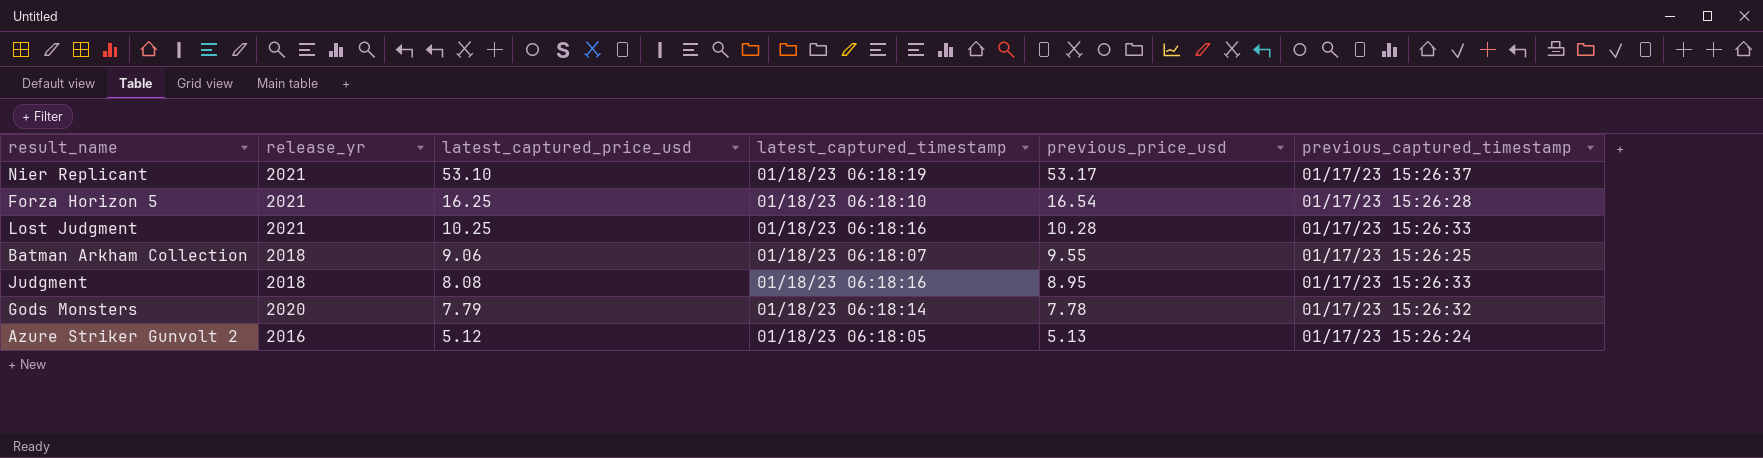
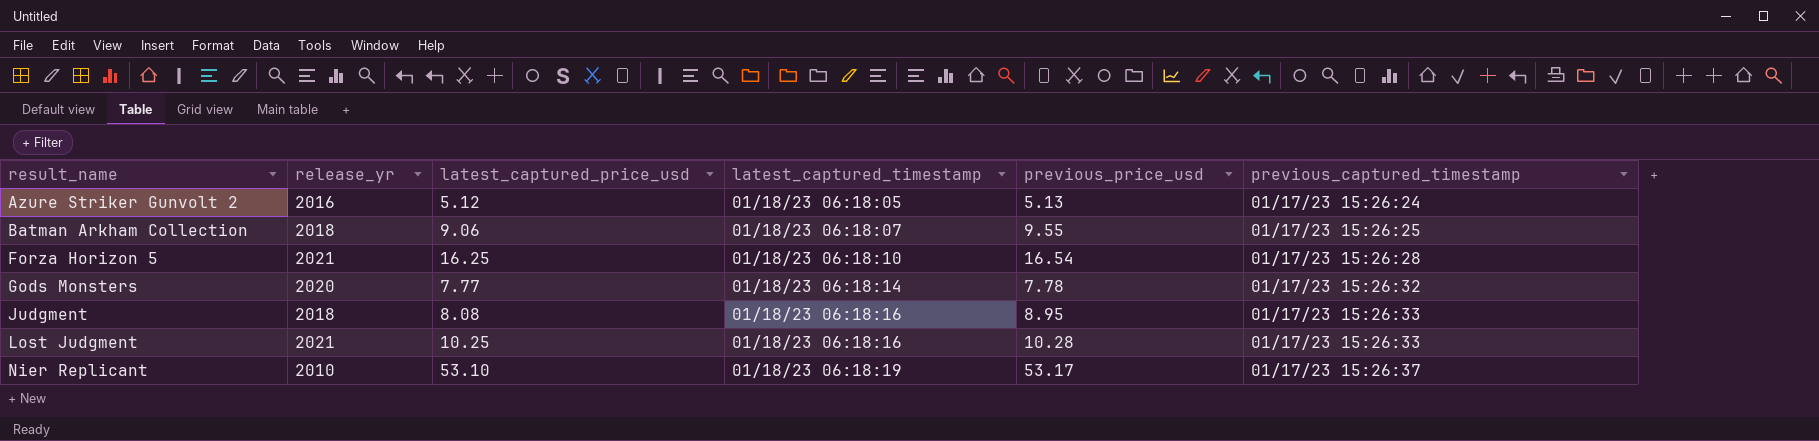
row order: latest_captured_price_usd descending -> result_name ascending
Gods Monsters | latest_captured_price_usd: 7.79 -> 7.77
Nier Replicant | release_yr: 2021 -> 2010

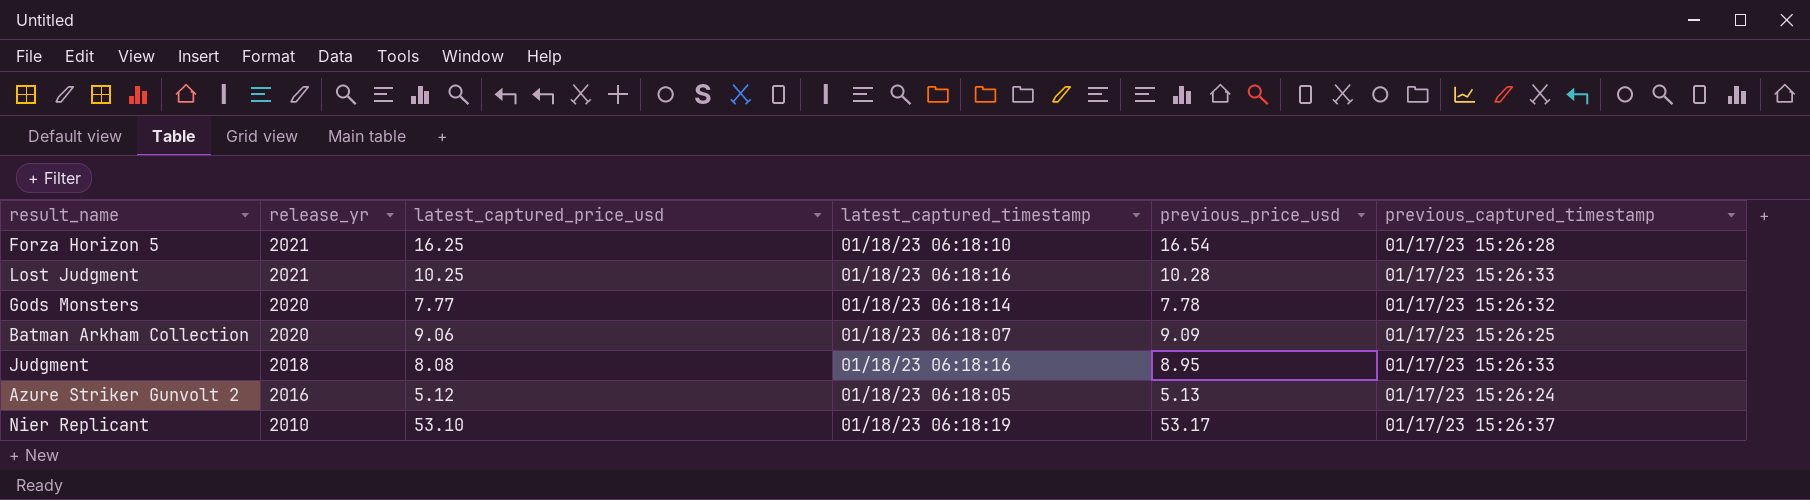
row order: result_name ascending -> release_yr descending
Batman Arkham Collection | release_yr: 2018 -> 2020
Batman Arkham Collection | previous_price_usd: 9.55 -> 9.09

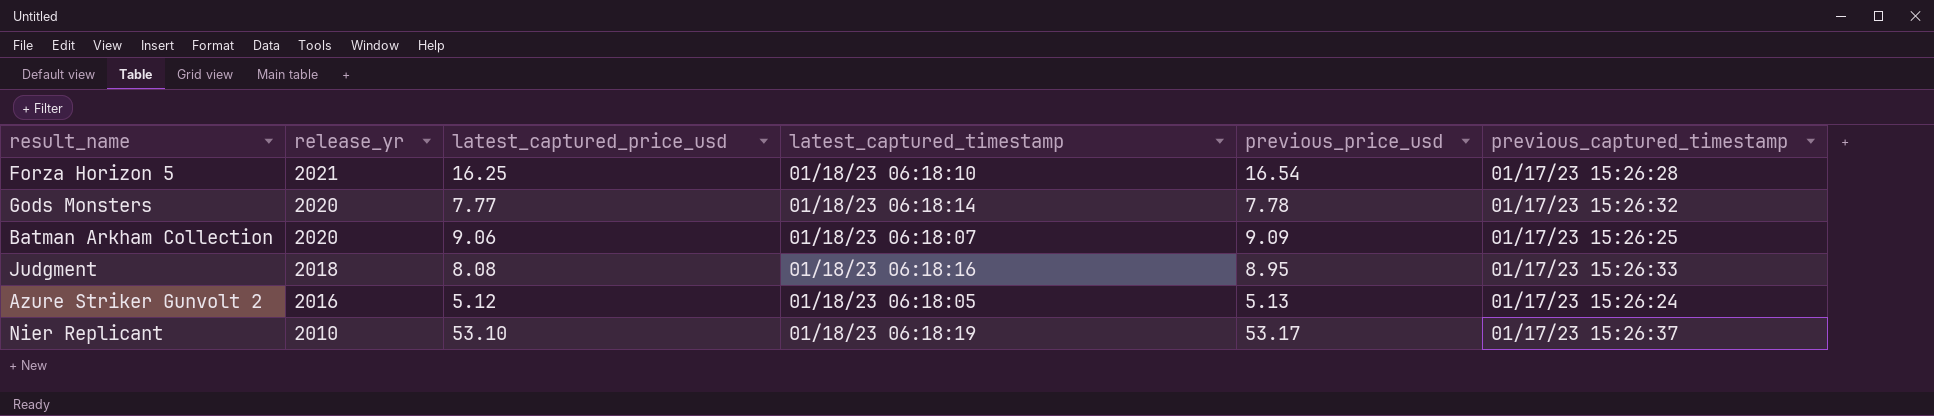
row Lost Judgment: 2021 | 10.25 | 01/18/23 06:18:16 | 10.28 | 01/17/23 15:26:33 -> none

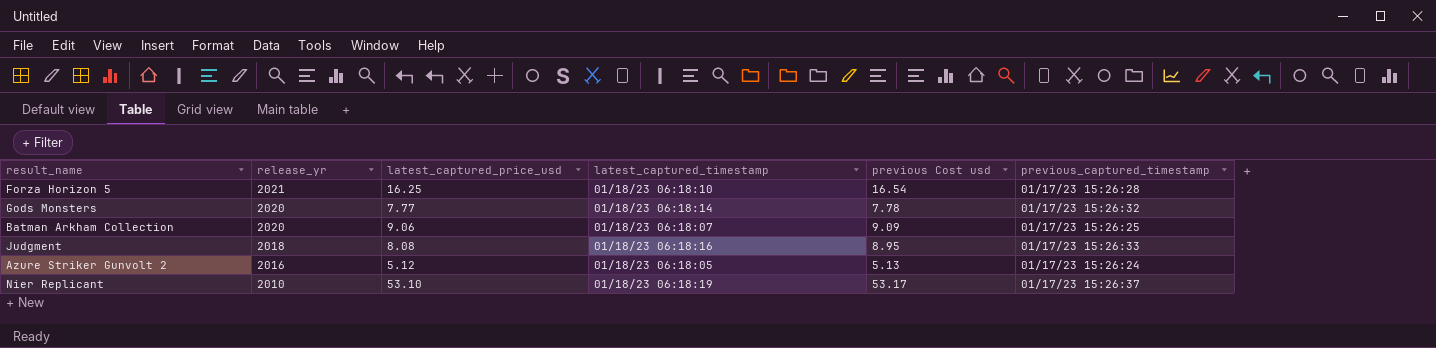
column name: previous_price_usd -> previous Cost usd

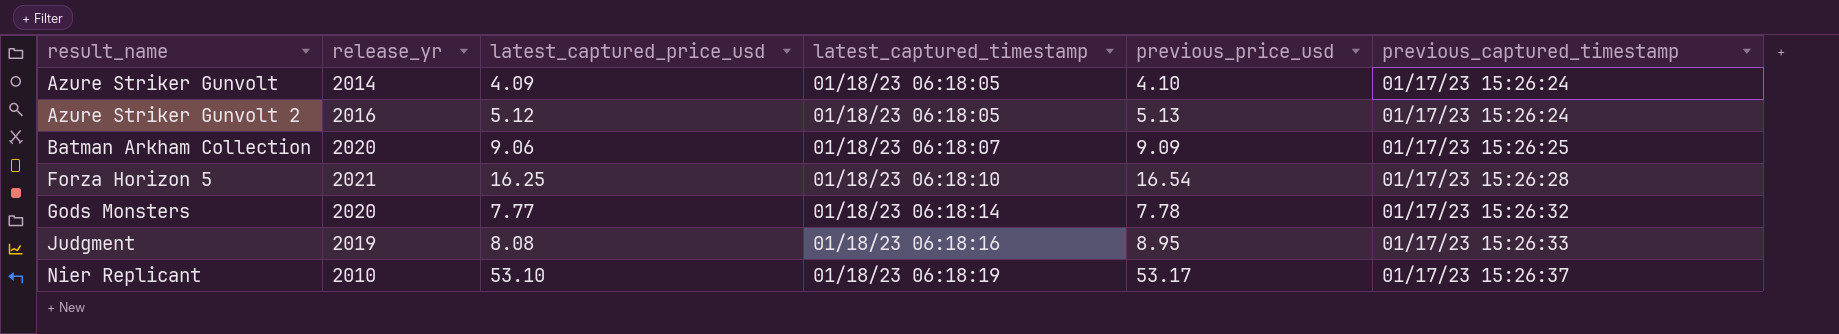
row order: release_yr descending -> result_name ascending
column name: previous Cost usd -> previous_price_usd
row Azure Striker Gunvolt: none -> 2014 | 4.09 | 01/18/23 06:18:05 | 4.10 | 01/17/23 15:26:24
Judgment | release_yr: 2018 -> 2019

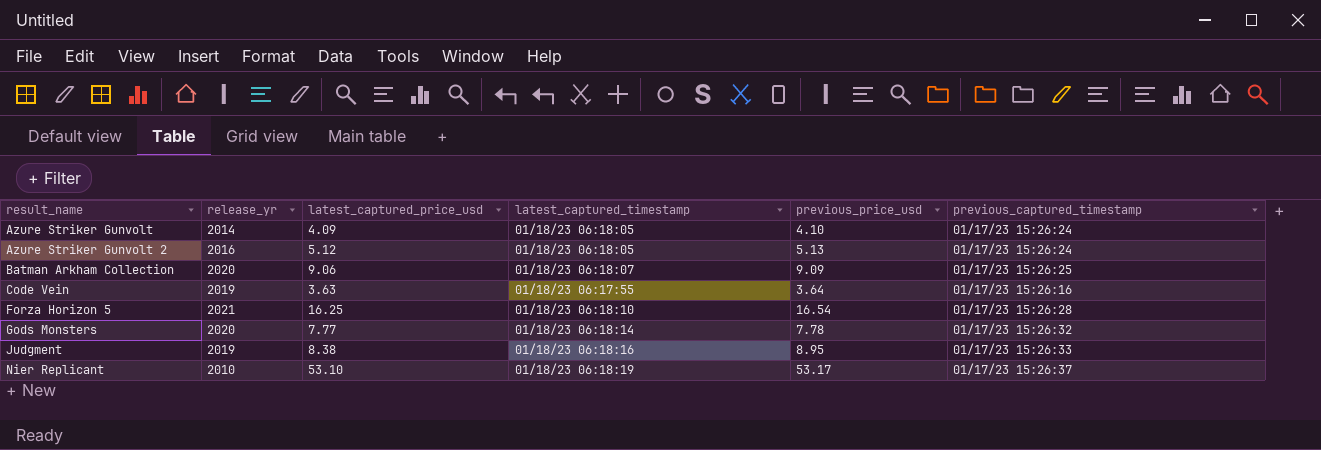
row Code Vein: none -> 2019 | 3.63 | 01/18/23 06:17:55 | 3.64 | 01/17/23 15:26:16
Judgment | latest_captured_price_usd: 8.08 -> 8.38

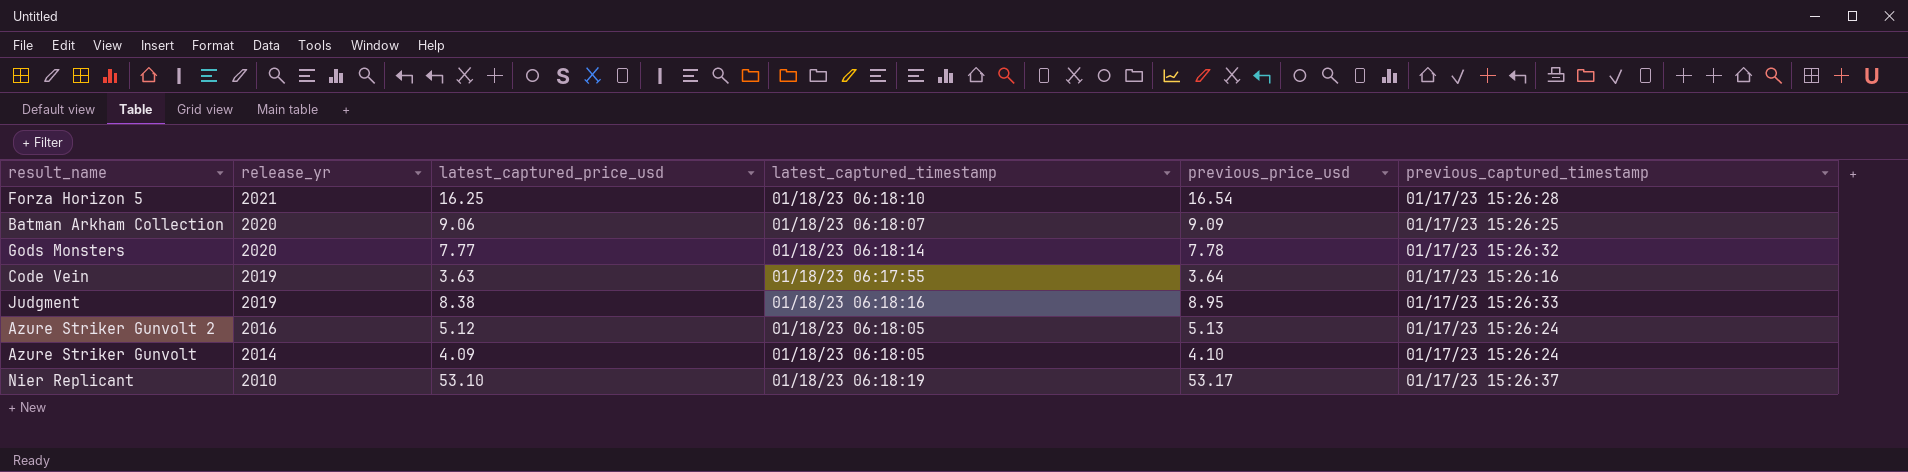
row order: result_name ascending -> release_yr descending

